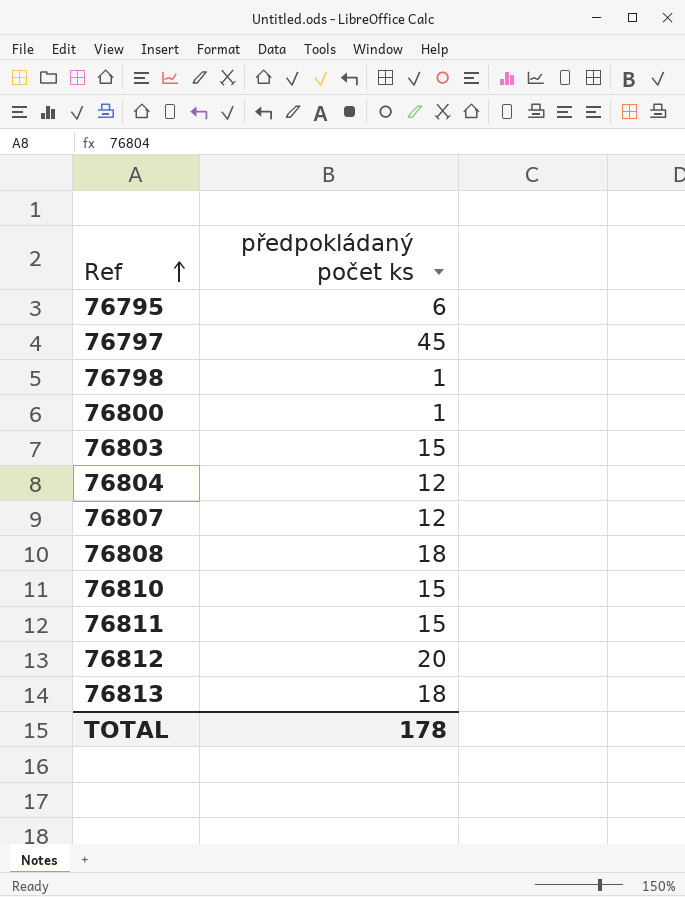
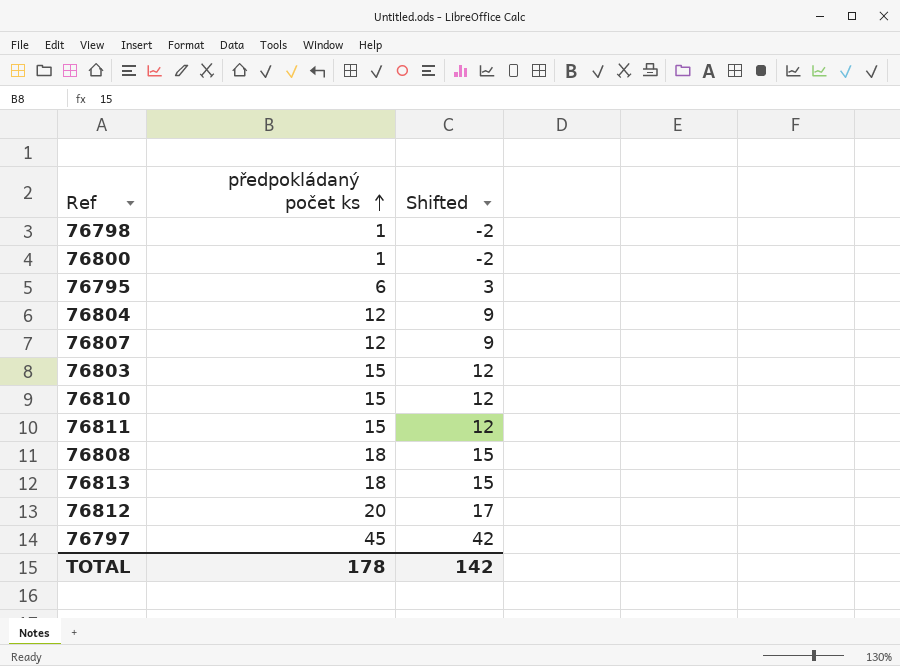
row order: Ref ascending -> předpokládaný počet ks ascending
column Shifted | formula: none -> [předpokládaný počet ks] - 3

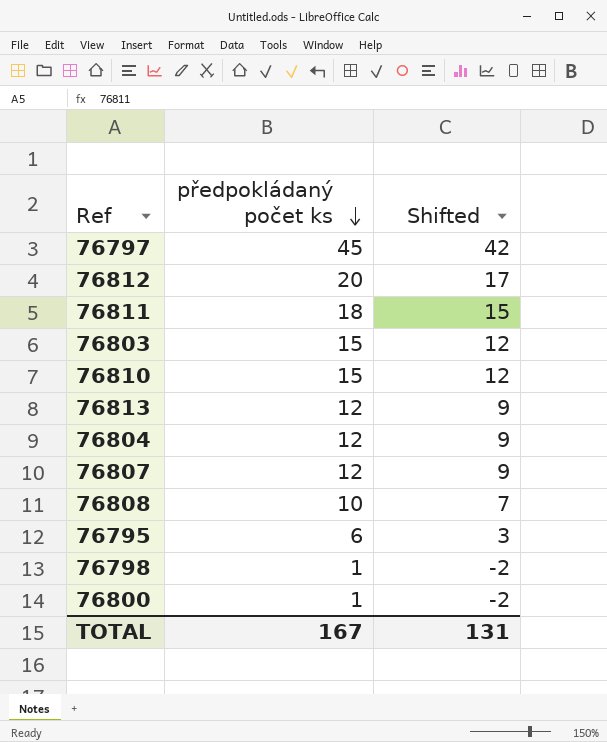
row order: předpokládaný počet ks ascending -> předpokládaný počet ks descending
76811 | předpokládaný počet ks: 15 -> 18
76811 | Shifted: 12 -> 15
76813 | předpokládaný počet ks: 18 -> 12
76813 | Shifted: 15 -> 9
76808 | předpokládaný počet ks: 18 -> 10
76808 | Shifted: 15 -> 7
TOTAL | předpokládaný počet ks: 178 -> 167
TOTAL | Shifted: 142 -> 131

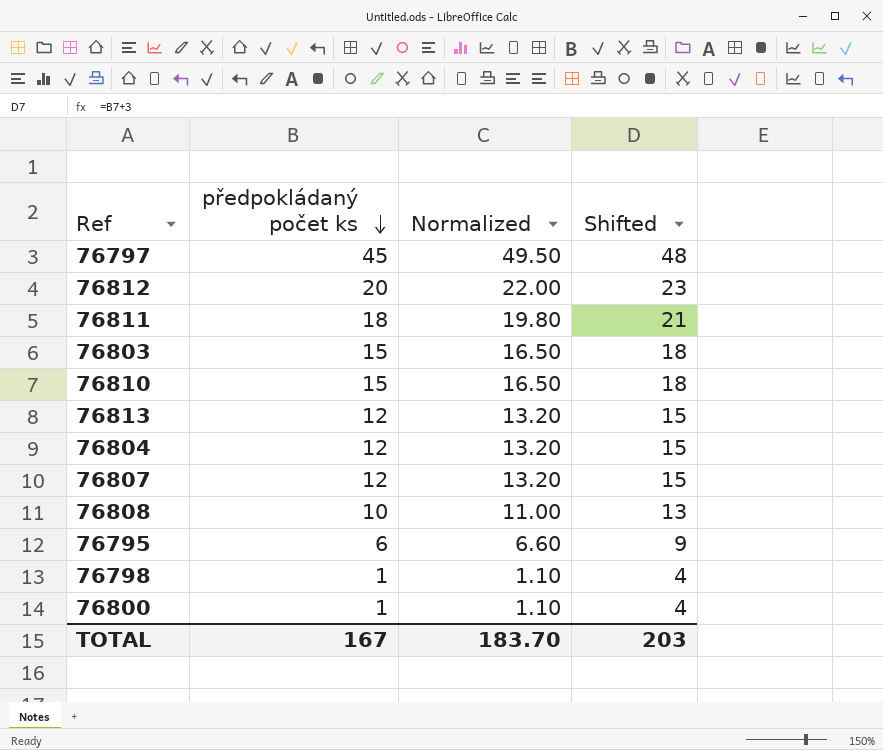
column Normalized | formula: none -> [předpokládaný počet ks] * 1.1
column Shifted | formula: [předpokládaný počet ks] - 3 -> [předpokládaný počet ks] + 3
TOTAL | Shifted: 131 -> 203

